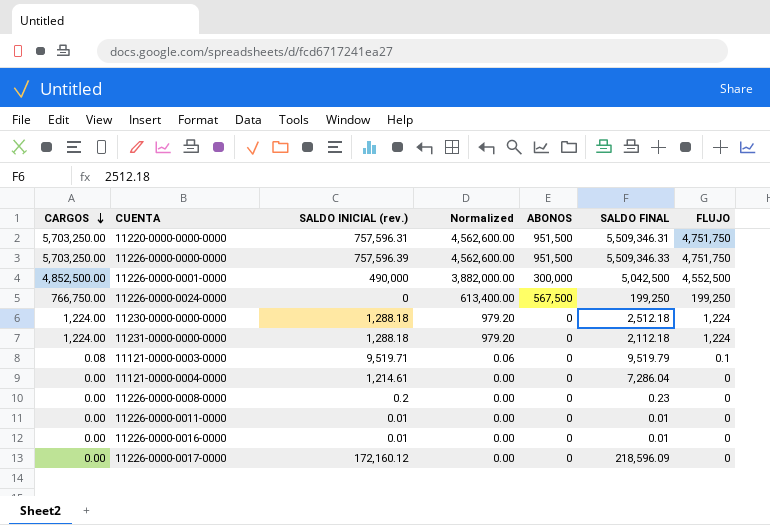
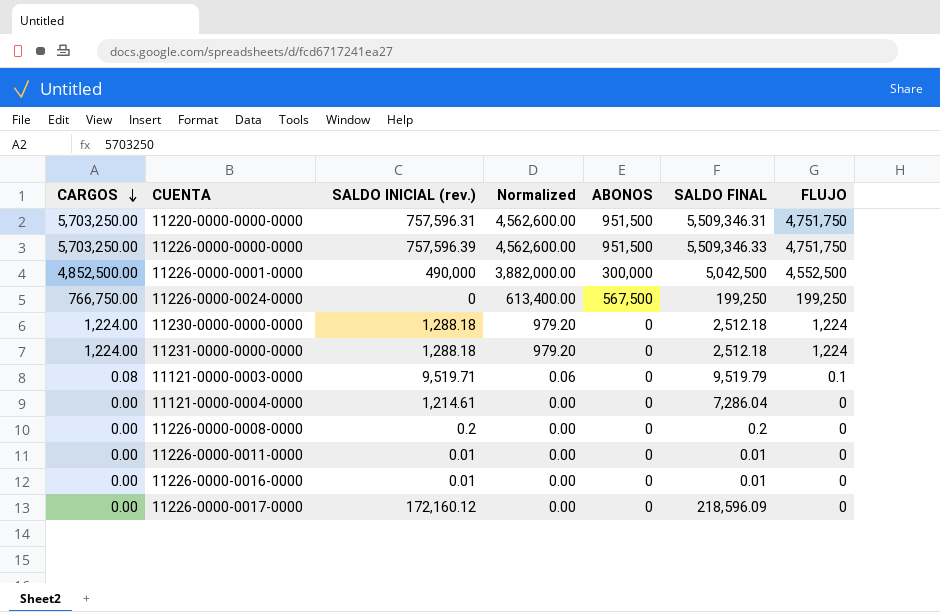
11231-0000-0000-0000 | SALDO FINAL: 2,112.18 -> 2,512.18
11226-0000-0008-0000 | SALDO FINAL: 0.23 -> 0.2

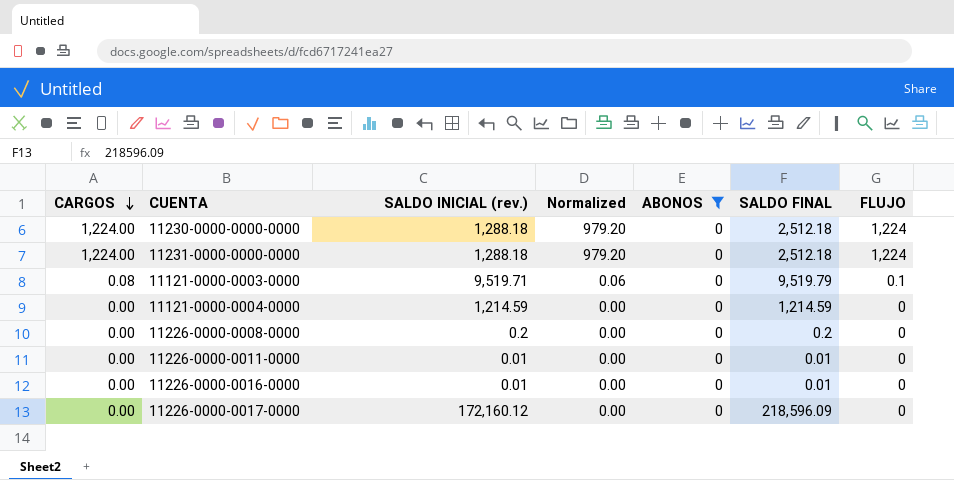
filter: none -> ABONOS = 0
11121-0000-0004-0000 | SALDO INICIAL (rev.): 1,214.61 -> 1,214.59
11121-0000-0004-0000 | SALDO FINAL: 7,286.04 -> 1,214.59

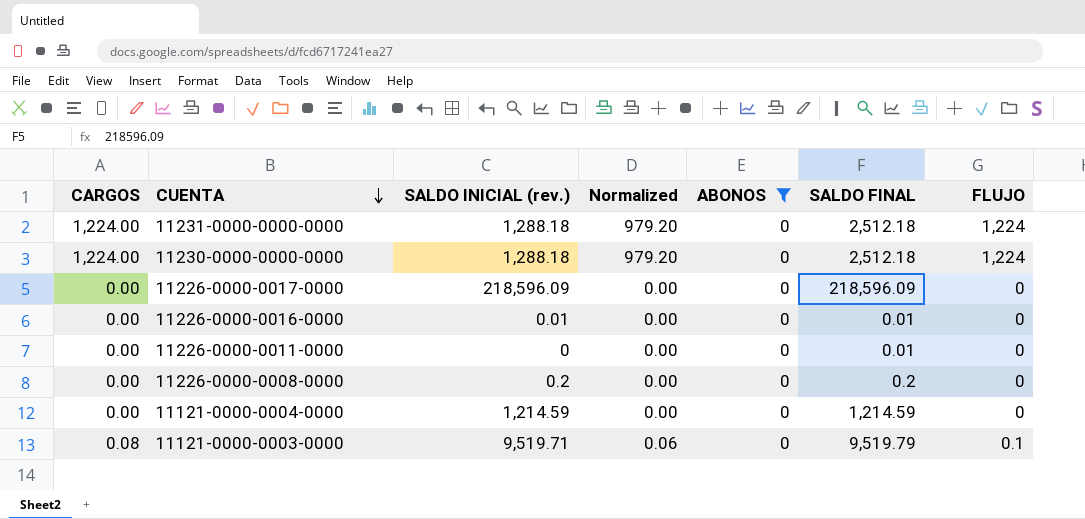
row order: CARGOS descending -> CUENTA descending
11226-0000-0017-0000 | SALDO INICIAL (rev.): 172,160.12 -> 218,596.09
11226-0000-0011-0000 | SALDO INICIAL (rev.): 0.01 -> 0

